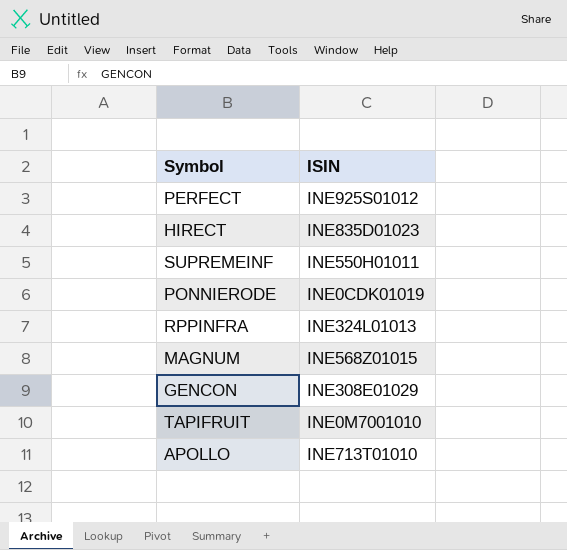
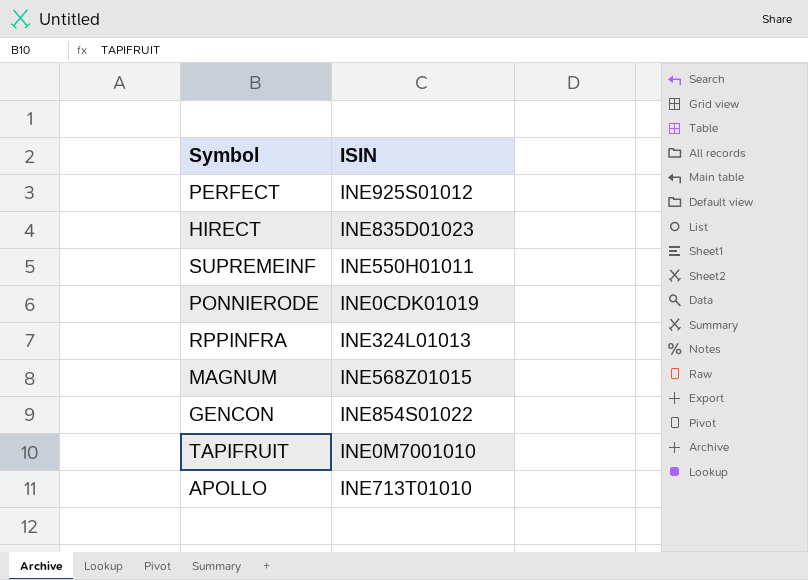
GENCON | ISIN: INE308E01029 -> INE854S01022

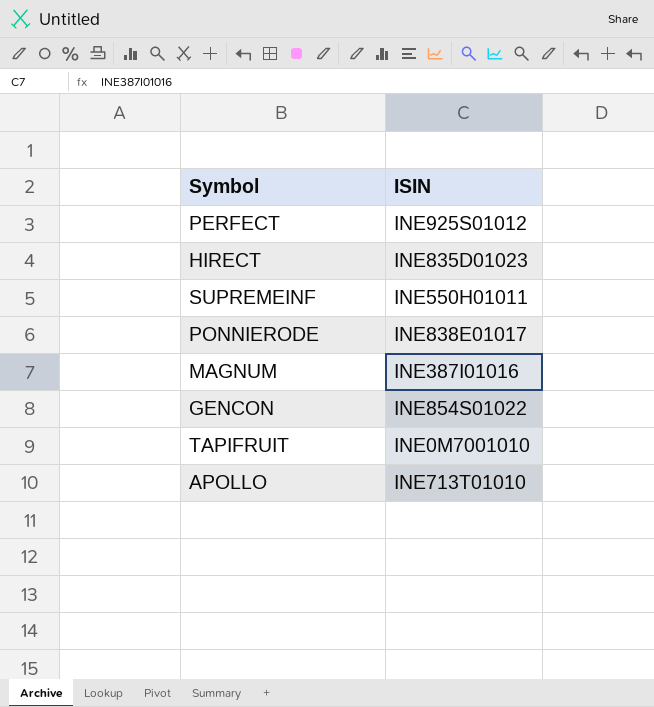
row RPPINFRA: INE324L01013 -> none
PONNIERODE | ISIN: INE0CDK01019 -> INE838E01017
MAGNUM | ISIN: INE568Z01015 -> INE387I01016

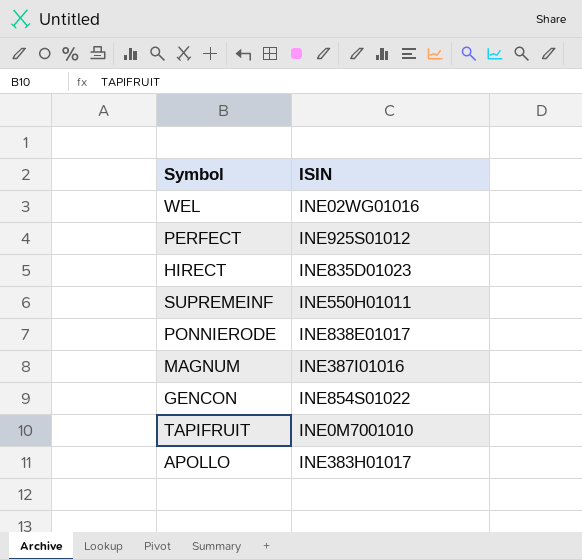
row WEL: none -> INE02WG01016
APOLLO | ISIN: INE713T01010 -> INE383H01017

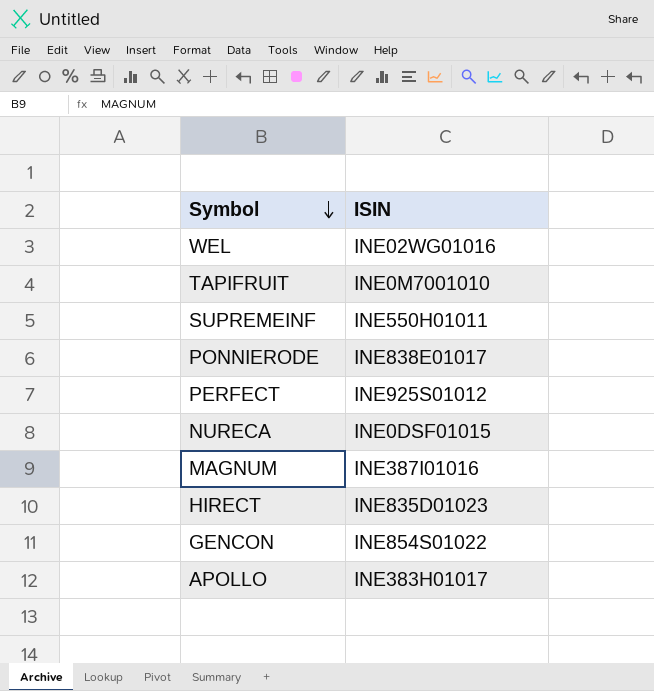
row order: none -> Symbol descending
row NURECA: none -> INE0DSF01015

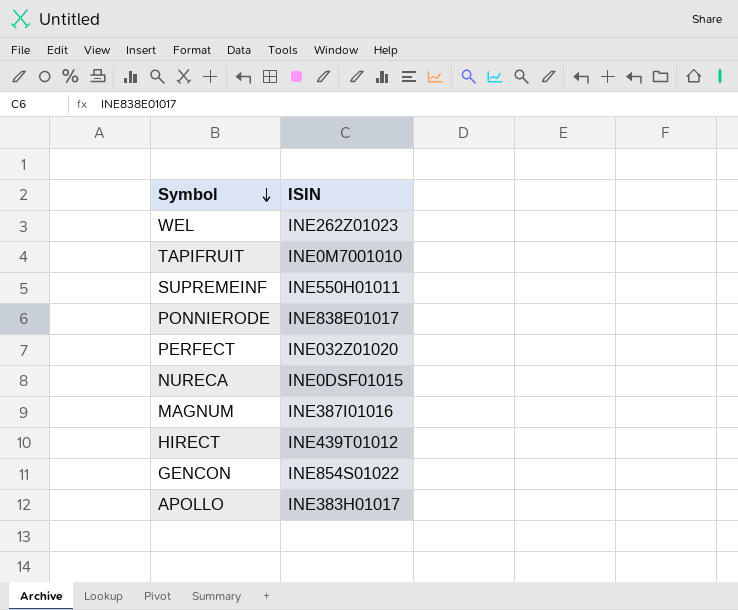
WEL | ISIN: INE02WG01016 -> INE262Z01023
PERFECT | ISIN: INE925S01012 -> INE032Z01020
HIRECT | ISIN: INE835D01023 -> INE439T01012

